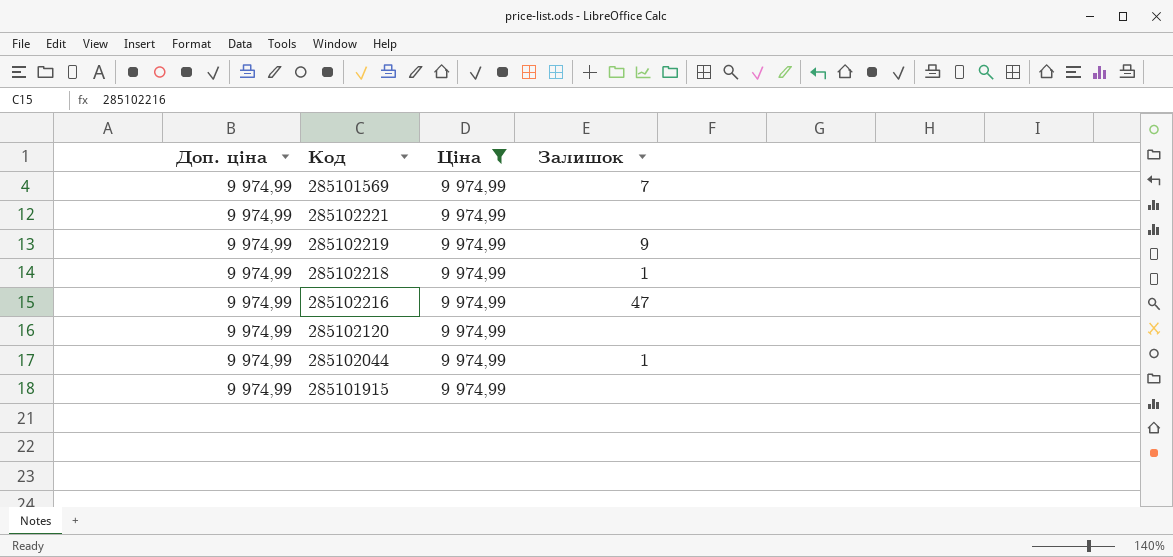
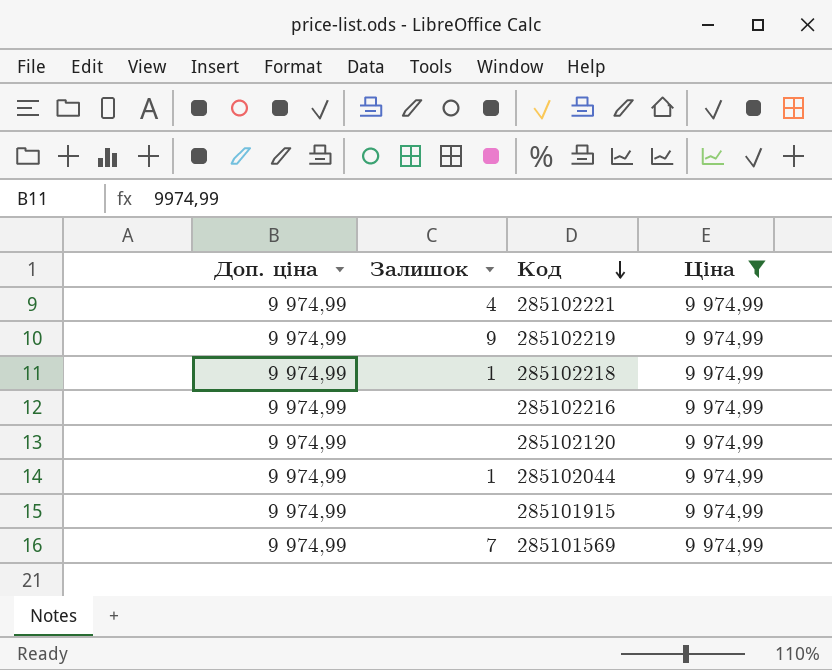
row order: none -> Код descending
column Залишок | position: 4 -> 2
285102221 | Залишок: none -> 4
285102216 | Залишок: 47 -> none

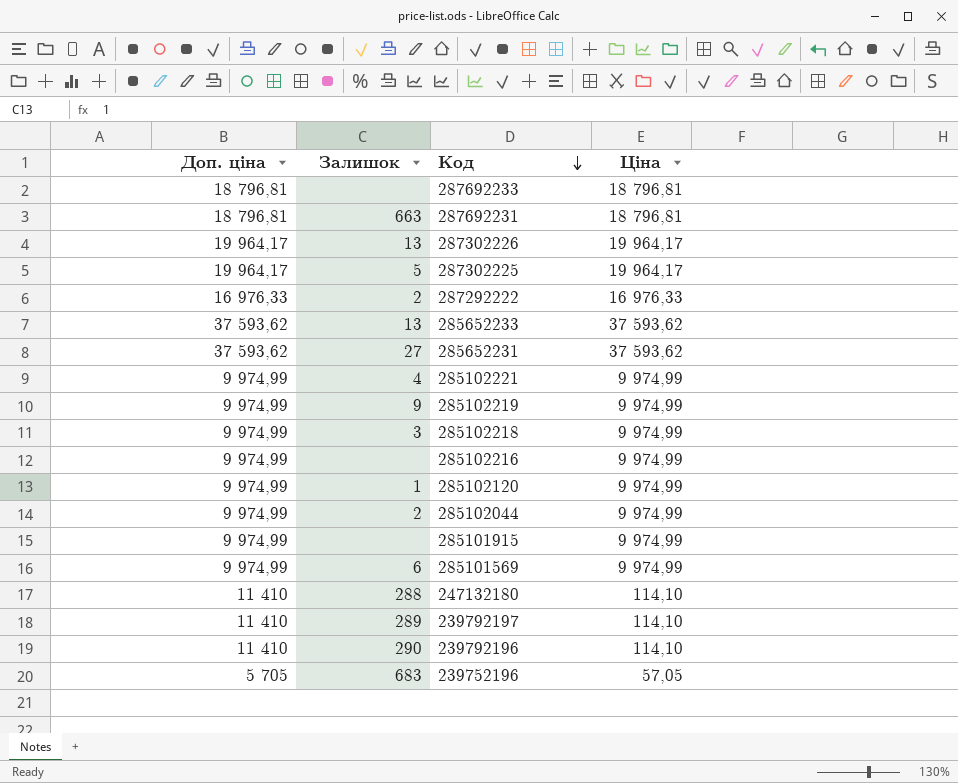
filter: Ціна = 9 974,99 -> none
285102218 | Залишок: 1 -> 3
285102120 | Залишок: none -> 1
285102044 | Залишок: 1 -> 2
285101569 | Залишок: 7 -> 6

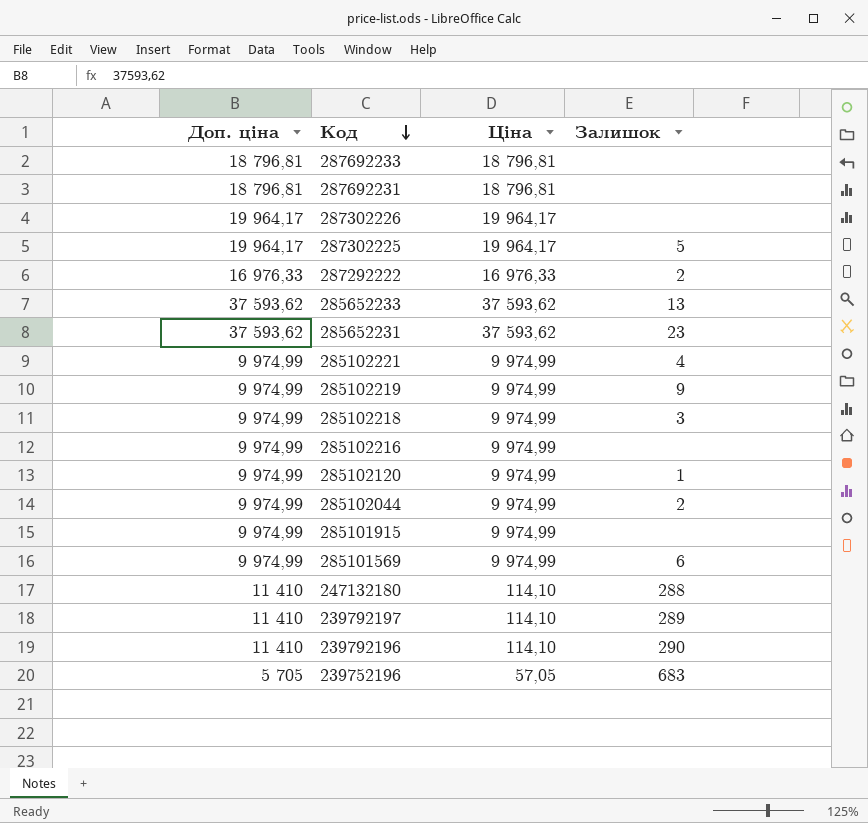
column Залишок | position: 2 -> 4
287692231 | Залишок: 663 -> none
287302226 | Залишок: 13 -> none
285652231 | Залишок: 27 -> 23

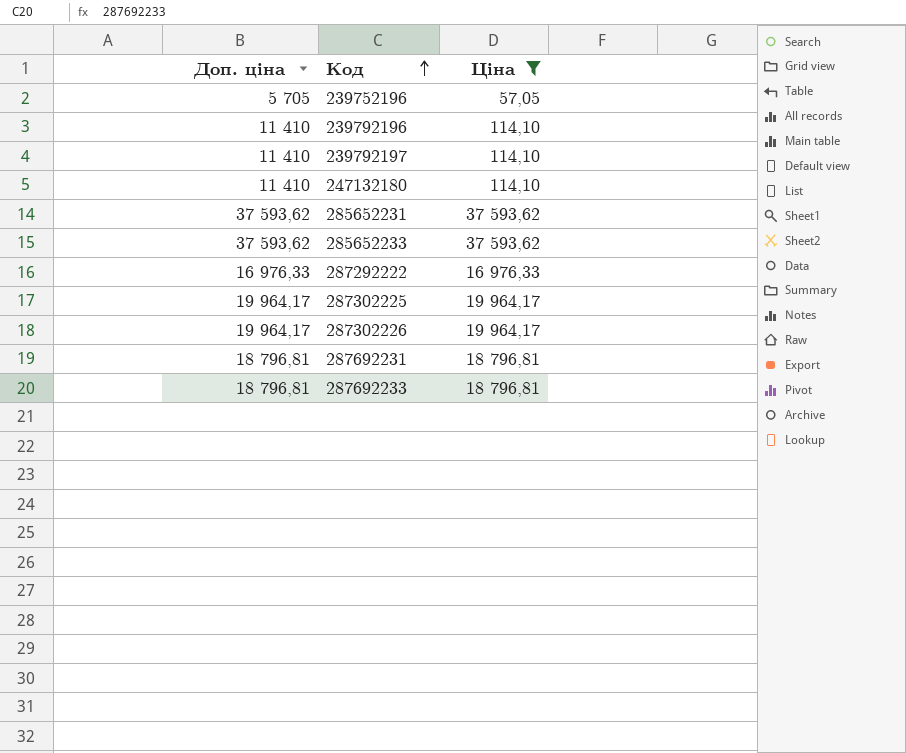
filter: none -> Ціна != 9 974,99
row order: Код descending -> Код ascending
column Залишок | position: 4 -> none

